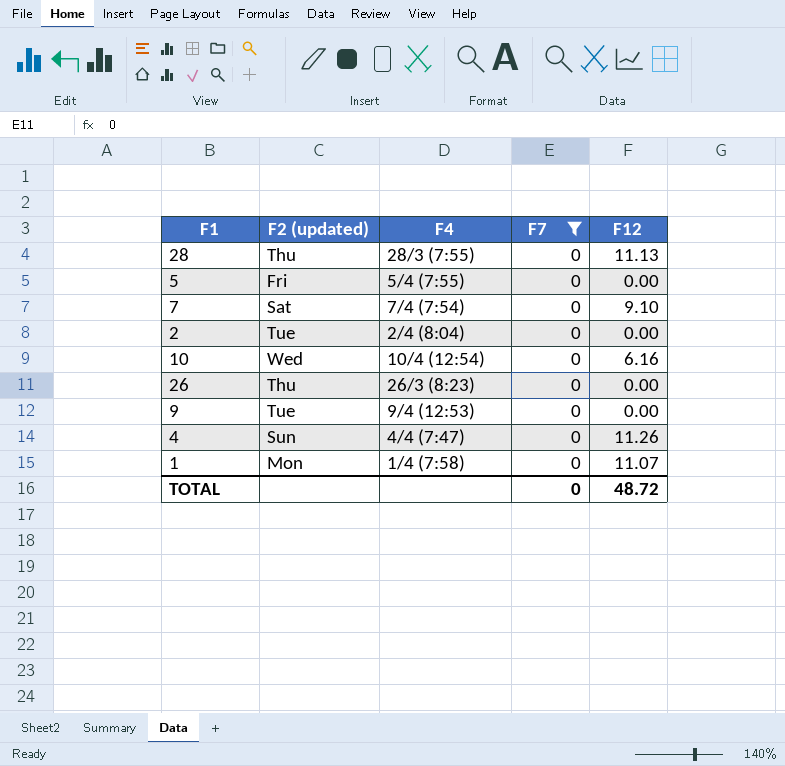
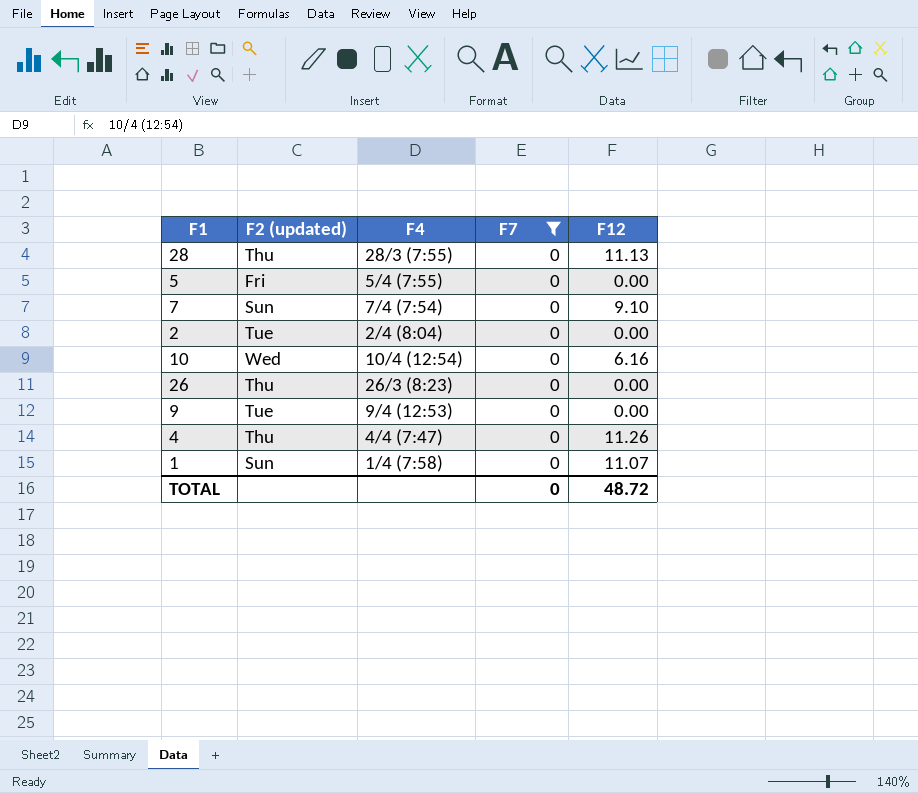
7 | F2 (updated): Sat -> Sun
4 | F2 (updated): Sun -> Thu
1 | F2 (updated): Mon -> Sun

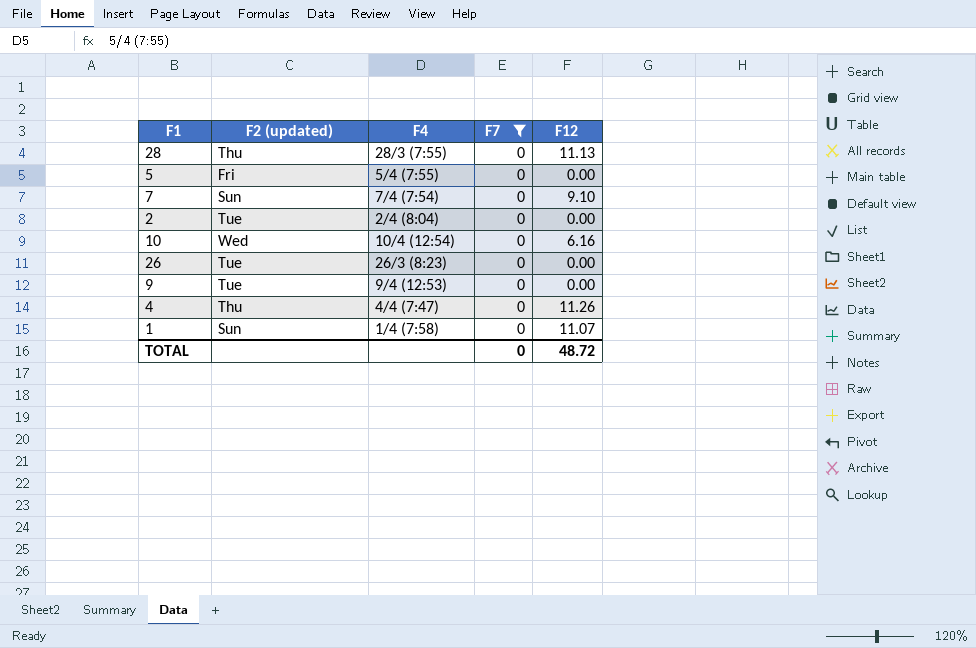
26 | F2 (updated): Thu -> Tue

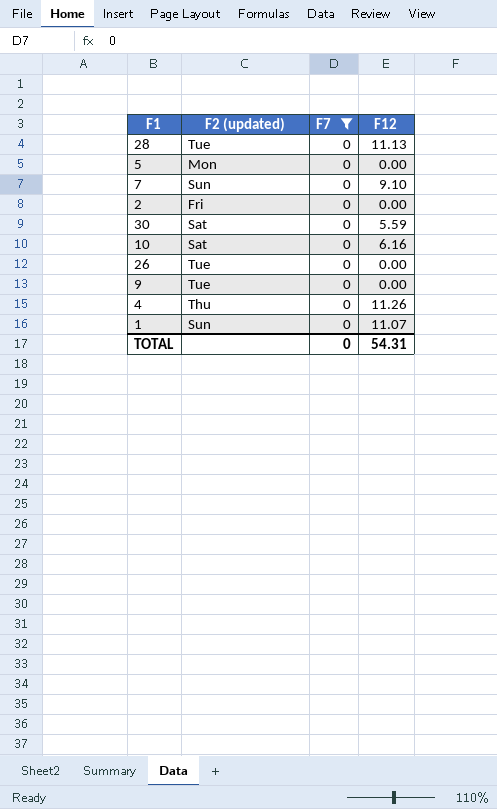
column F4 | position: 3 -> none
28 | F2 (updated): Thu -> Tue
5 | F2 (updated): Fri -> Mon
2 | F2 (updated): Tue -> Fri
row 30: none -> Sat | 0 | 5.59
10 | F2 (updated): Wed -> Sat
TOTAL | F12: 48.72 -> 54.31

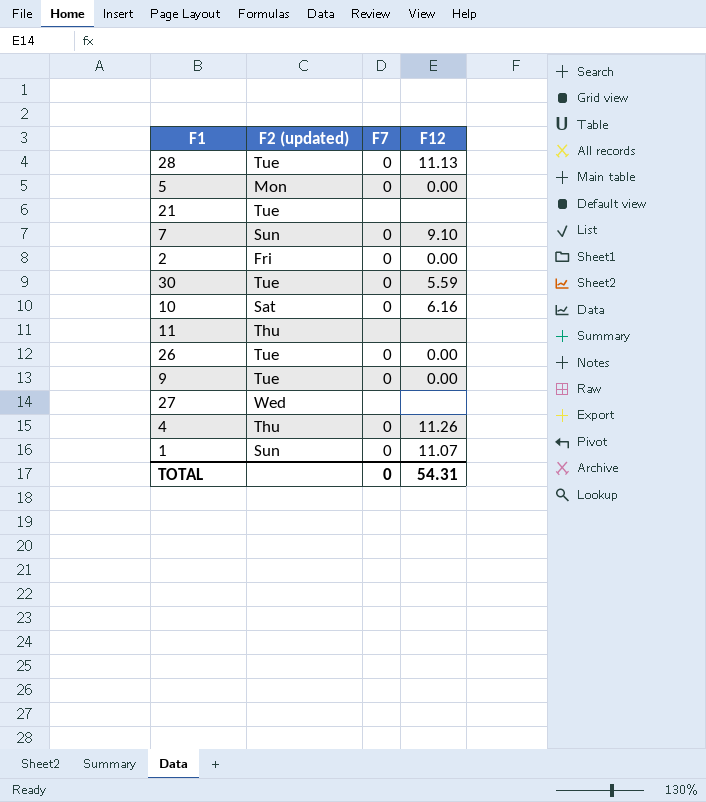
filter: F7 = 0 -> none
30 | F2 (updated): Sat -> Tue

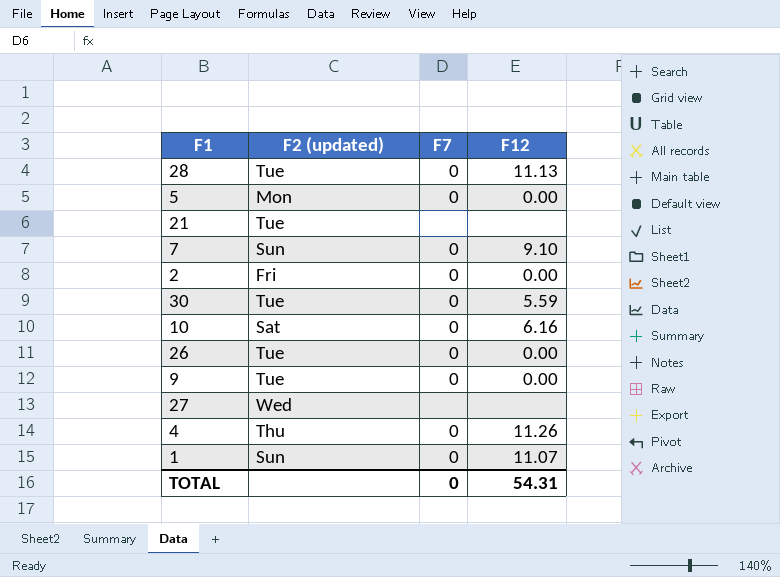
row 11: Thu | none | none -> none

